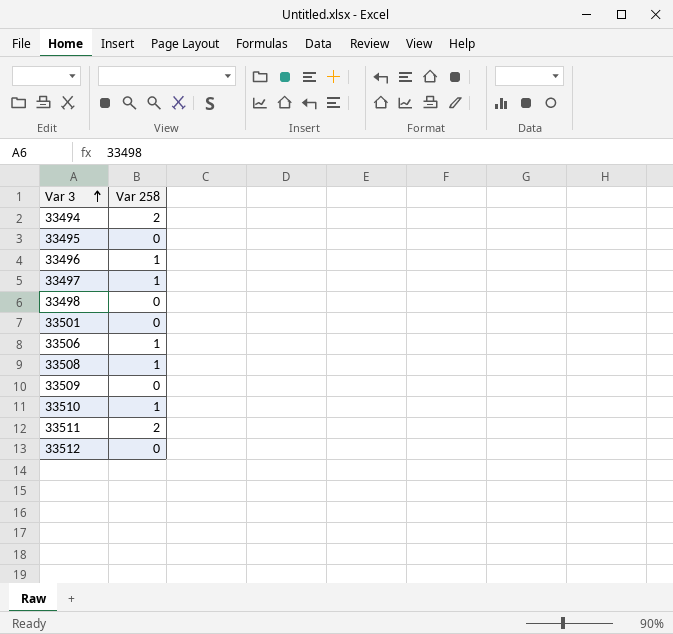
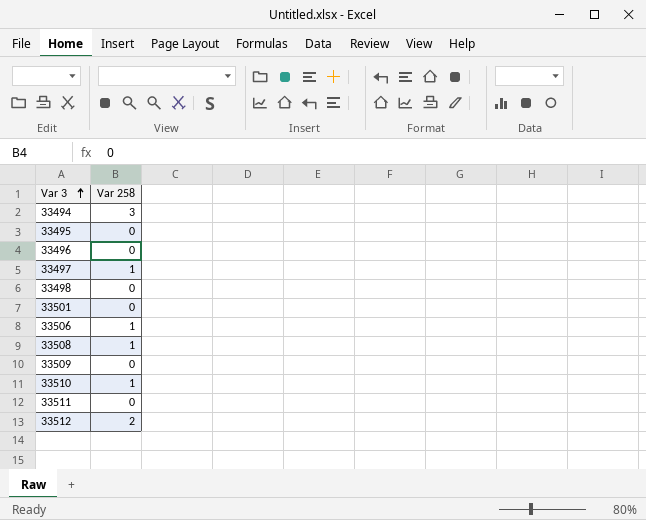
33494 | Var 258: 2 -> 3
33496 | Var 258: 1 -> 0
33511 | Var 258: 2 -> 0
33512 | Var 258: 0 -> 2

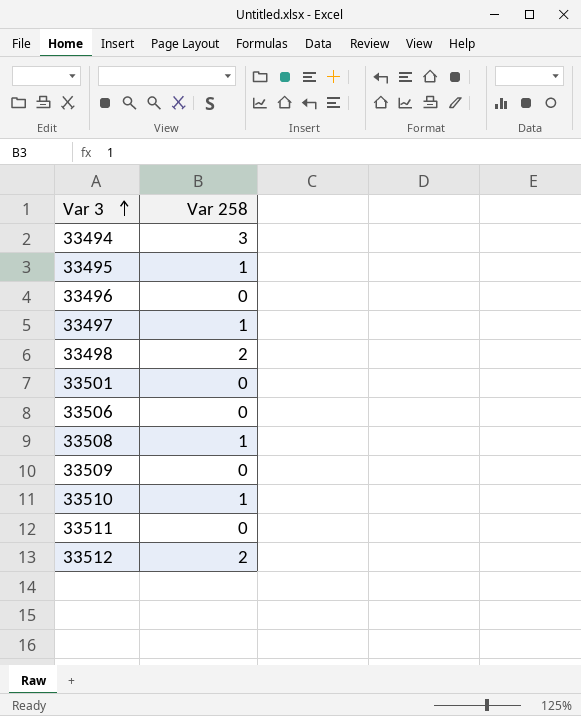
33495 | Var 258: 0 -> 1
33498 | Var 258: 0 -> 2
33506 | Var 258: 1 -> 0

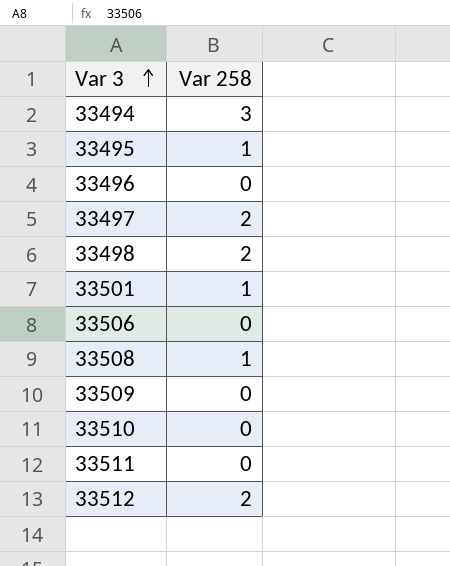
33497 | Var 258: 1 -> 2
33501 | Var 258: 0 -> 1
33510 | Var 258: 1 -> 0

